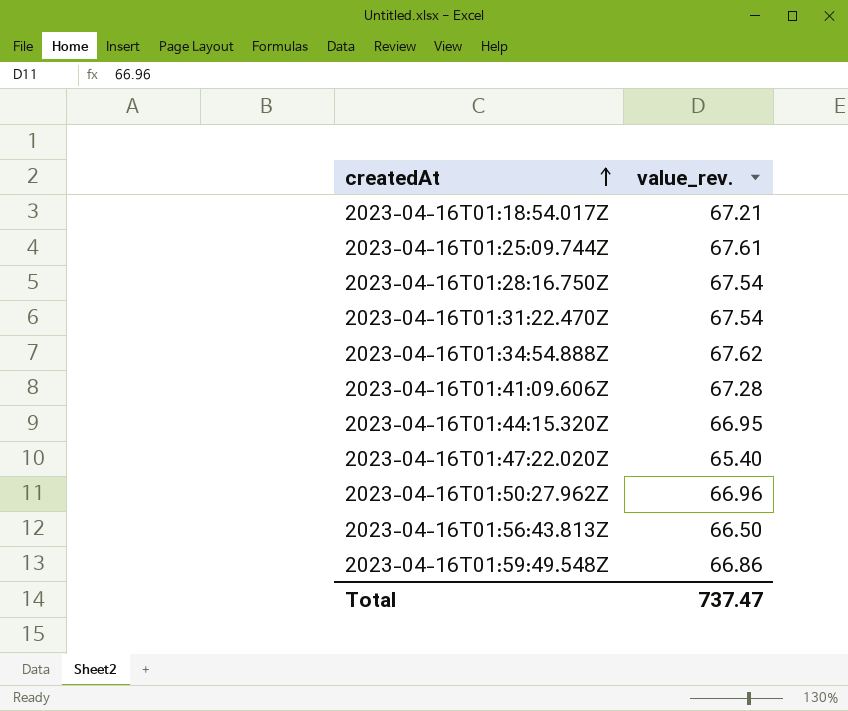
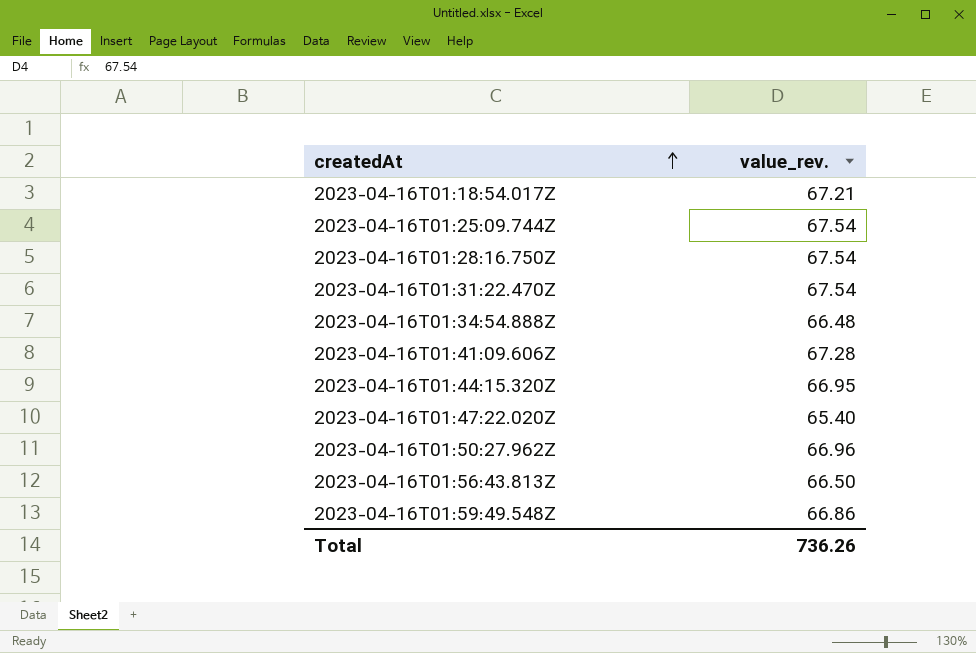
2023-04-16T01:25:09.744Z | value_rev.: 67.61 -> 67.54
2023-04-16T01:34:54.888Z | value_rev.: 67.62 -> 66.48
Total | value_rev.: 737.47 -> 736.26

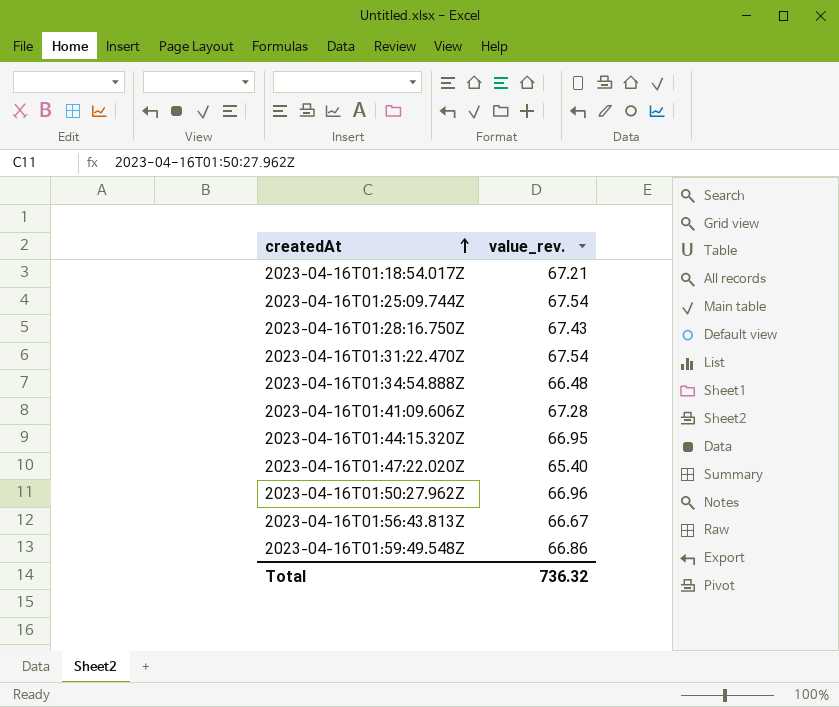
2023-04-16T01:28:16.750Z | value_rev.: 67.54 -> 67.43
2023-04-16T01:56:43.813Z | value_rev.: 66.50 -> 66.67
Total | value_rev.: 736.26 -> 736.32

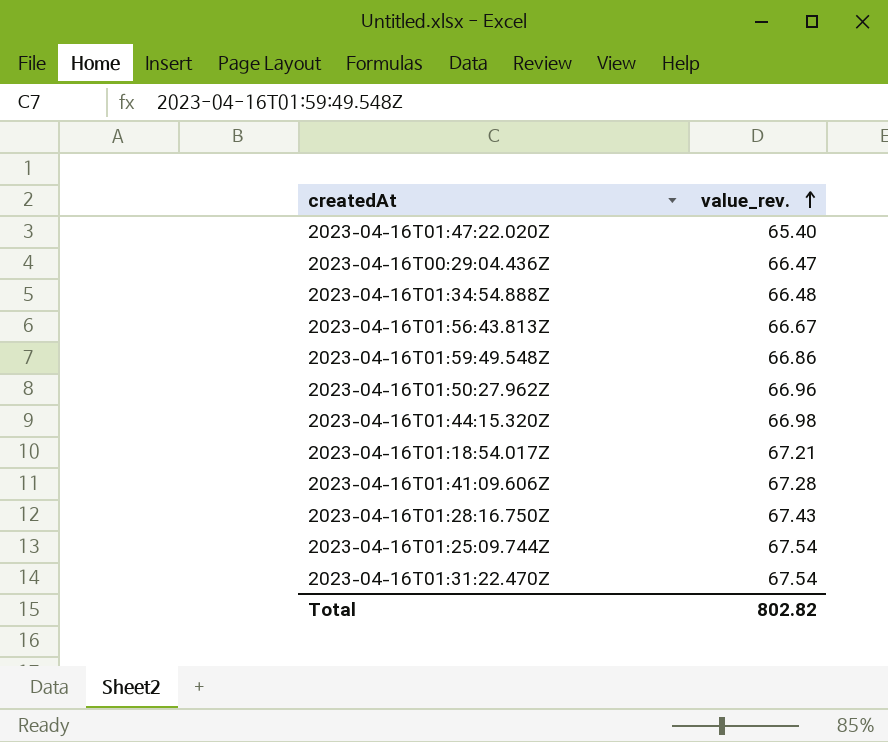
row order: createdAt ascending -> value_rev. ascending
row 2023-04-16T00:29:04.436Z: none -> 66.47
2023-04-16T01:44:15.320Z | value_rev.: 66.95 -> 66.98
Total | value_rev.: 736.32 -> 802.82

